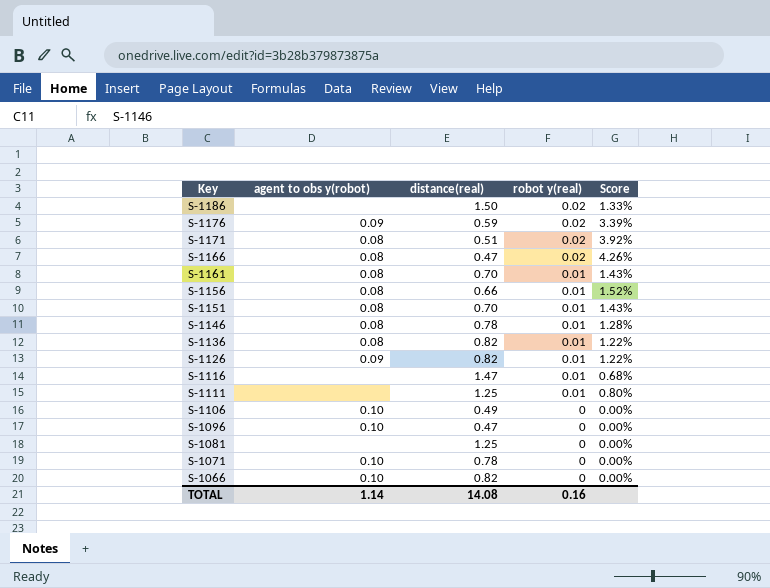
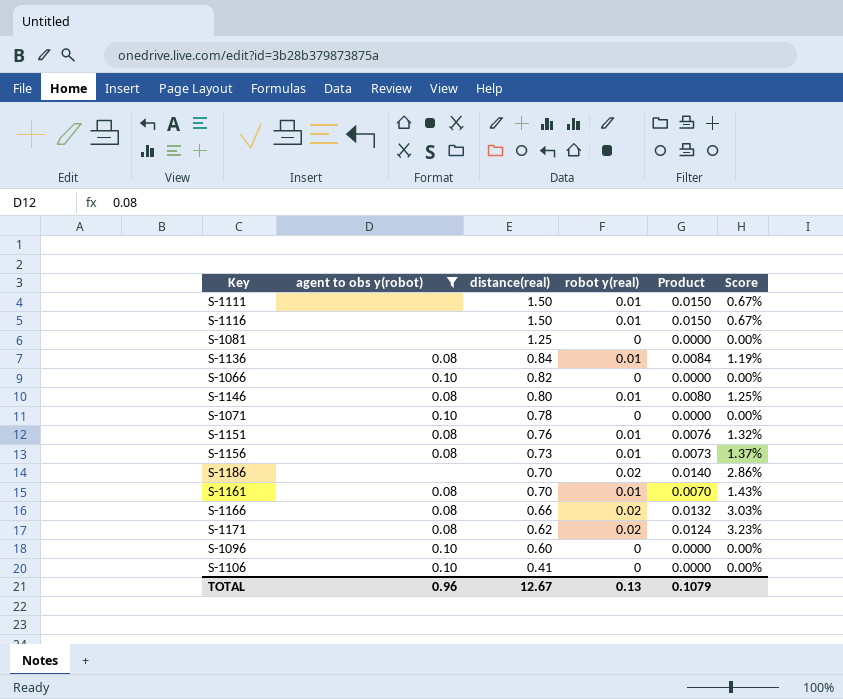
filter: none -> agent to obs y(robot) != 0.09
row order: Key descending -> distance(real) descending
column Product | formula: none -> [distance(real)] * [robot y(real)]
S-1111 | distance(real): 1.25 -> 1.50
S-1111 | Score: 0.80% -> 0.67%
S-1116 | distance(real): 1.47 -> 1.50
S-1116 | Score: 0.68% -> 0.67%
S-1136 | distance(real): 0.82 -> 0.84
S-1136 | Score: 1.22% -> 1.19%
S-1146 | distance(real): 0.78 -> 0.80
S-1146 | Score: 1.28% -> 1.25%
S-1151 | distance(real): 0.70 -> 0.76
S-1151 | Score: 1.43% -> 1.32%
S-1156 | distance(real): 0.66 -> 0.73
S-1156 | Score: 1.52% -> 1.37%
S-1186 | distance(real): 1.50 -> 0.70
S-1186 | Score: 1.33% -> 2.86%
S-1166 | distance(real): 0.47 -> 0.66
S-1166 | Score: 4.26% -> 3.03%
S-1171 | distance(real): 0.51 -> 0.62
S-1171 | Score: 3.92% -> 3.23%
S-1096 | distance(real): 0.47 -> 0.60
S-1106 | distance(real): 0.49 -> 0.41
TOTAL | agent to obs y(robot): 1.14 -> 0.96
TOTAL | distance(real): 14.08 -> 12.67
TOTAL | robot y(real): 0.16 -> 0.13

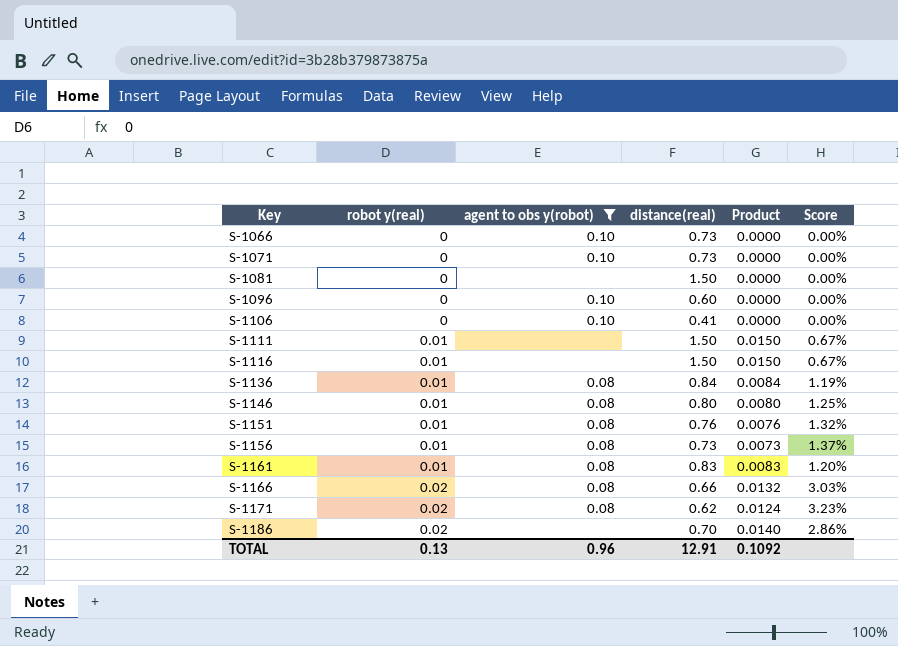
row order: distance(real) descending -> Key ascending
column robot y(real) | position: 4 -> 2
S-1066 | distance(real): 0.82 -> 0.73
S-1071 | distance(real): 0.78 -> 0.73
S-1081 | distance(real): 1.25 -> 1.50
S-1161 | distance(real): 0.70 -> 0.83
S-1161 | Product: 0.0070 -> 0.0083
S-1161 | Score: 1.43% -> 1.20%
TOTAL | distance(real): 12.67 -> 12.91
TOTAL | Product: 0.1079 -> 0.1092

